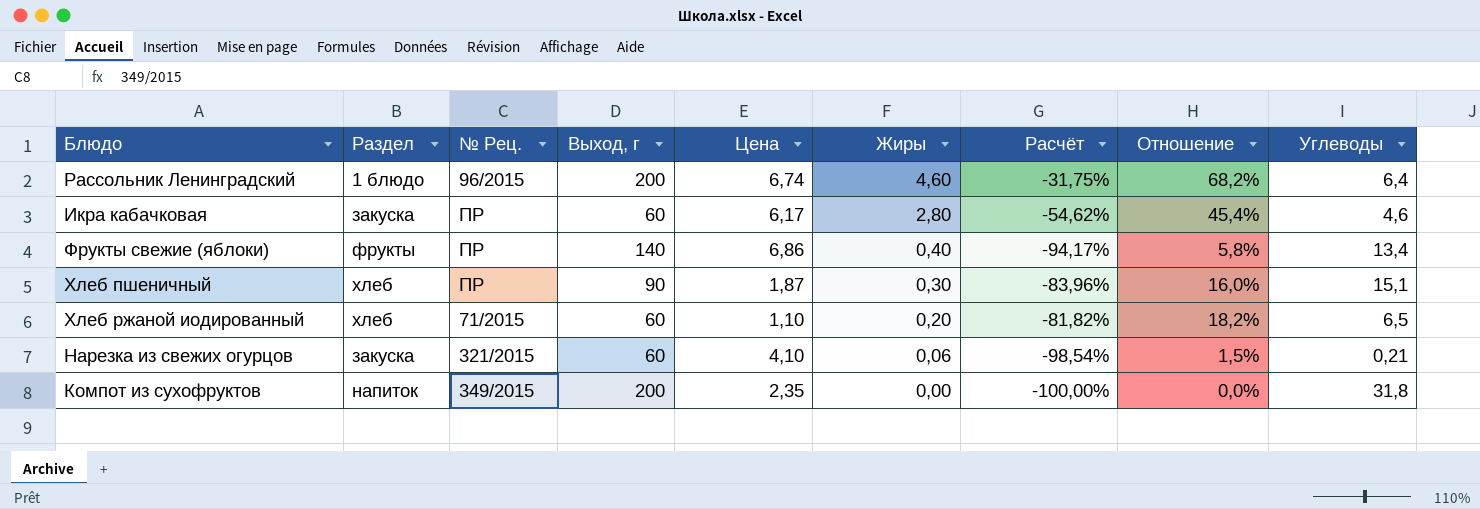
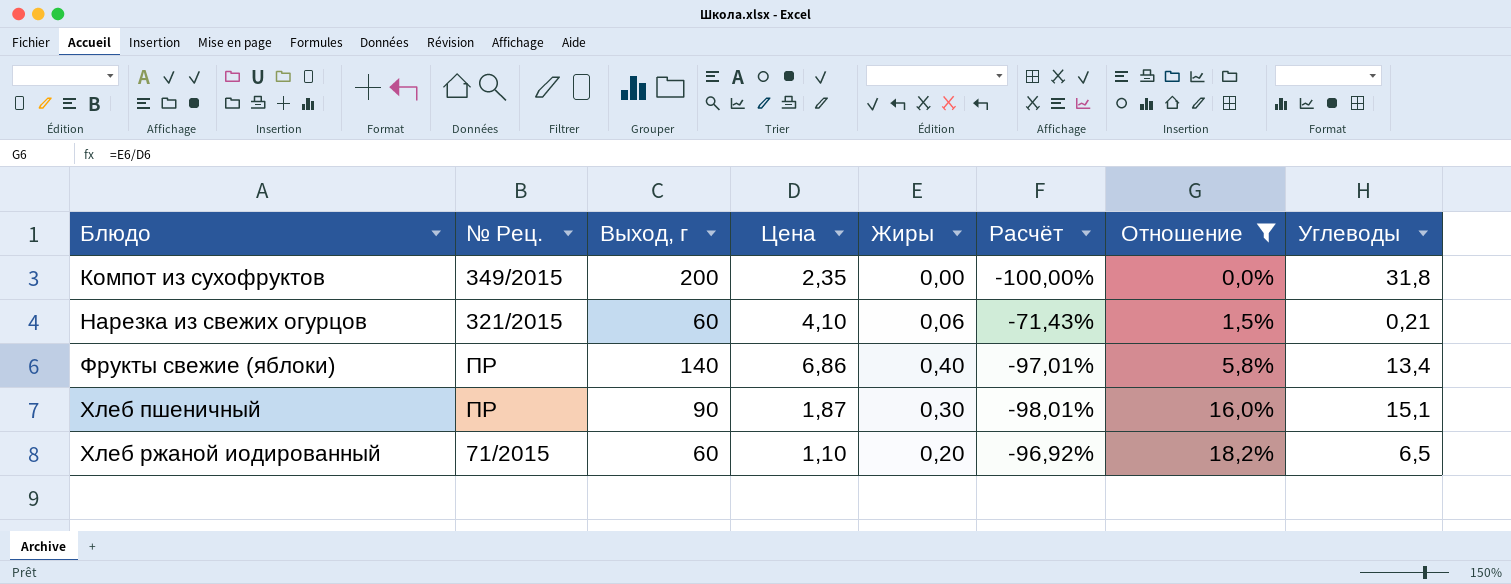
filter: none -> Отношение <= 18,2%
row order: Жиры descending -> Блюдо ascending
column Раздел | position: 2 -> none
column Расчёт | formula: ([Жиры] - [Цена]) / [Цена] -> ([Жиры] - [Углеводы]) / [Углеводы]

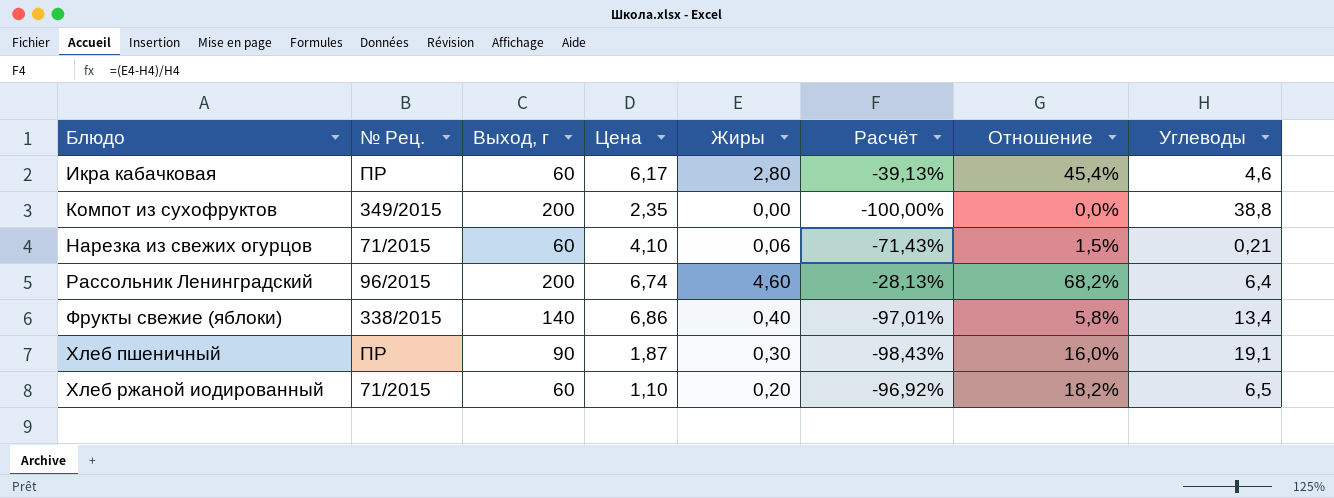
filter: Отношение <= 18,2% -> none
Компот из сухофруктов | Углеводы: 31,8 -> 38,8
Нарезка из свежих огурцов | № Рец.: 321/2015 -> 71/2015
Фрукты свежие (яблоки) | № Рец.: ПР -> 338/2015
Хлеб пшеничный | Расчёт: -98,01% -> -98,43%
Хлеб пшеничный | Углеводы: 15,1 -> 19,1

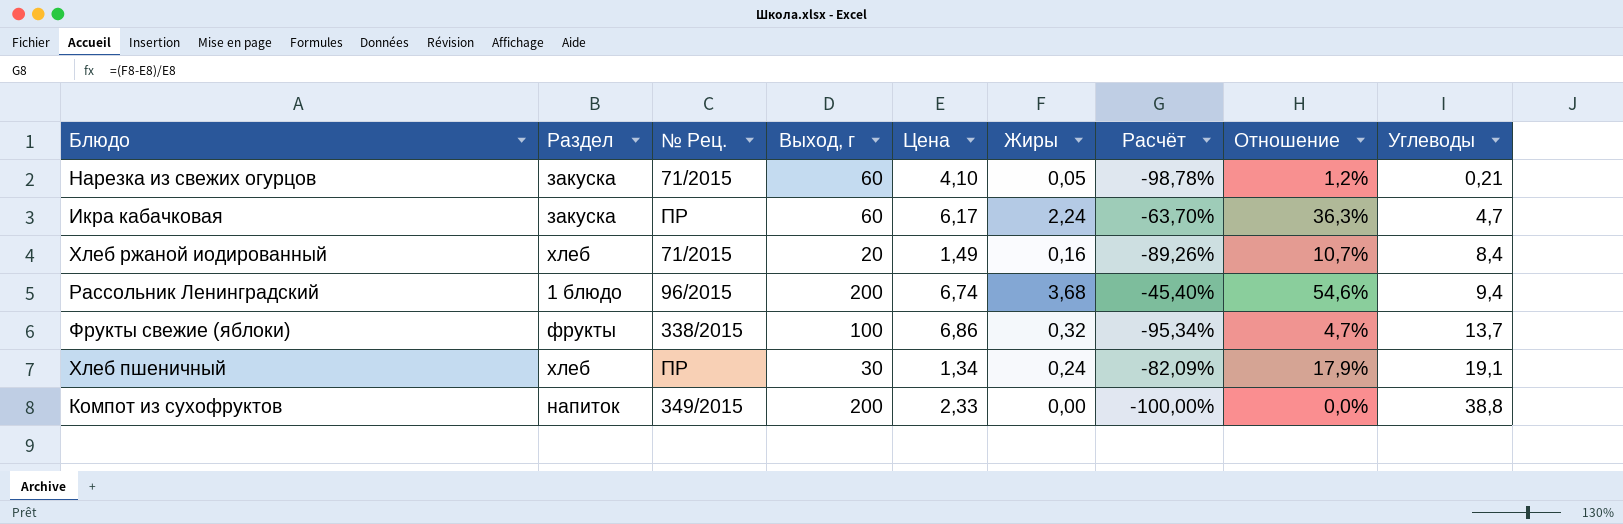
row order: Блюдо ascending -> Углеводы ascending
column Раздел | position: none -> 2
column Расчёт | formula: ([Жиры] - [Углеводы]) / [Углеводы] -> ([Жиры] - [Цена]) / [Цена]
Нарезка из свежих огурцов | Жиры: 0,06 -> 0,05
Нарезка из свежих огурцов | Отношение: 1,5% -> 1,2%
Икра кабачковая | Жиры: 2,80 -> 2,24
Икра кабачковая | Отношение: 45,4% -> 36,3%
Икра кабачковая | Углеводы: 4,6 -> 4,7
Хлеб ржаной иодированный | Выход, г: 60 -> 20
Хлеб ржаной иодированный | Цена: 1,10 -> 1,49
Хлеб ржаной иодированный | Жиры: 0,20 -> 0,16
Хлеб ржаной иодированный | Отношение: 18,2% -> 10,7%
Хлеб ржаной иодированный | Углеводы: 6,5 -> 8,4
Рассольник Ленинградский | Жиры: 4,60 -> 3,68
Рассольник Ленинградский | Отношение: 68,2% -> 54,6%
Рассольник Ленинградский | Углеводы: 6,4 -> 9,4
Фрукты свежие (яблоки) | Выход, г: 140 -> 100
Фрукты свежие (яблоки) | Жиры: 0,40 -> 0,32
Фрукты свежие (яблоки) | Отношение: 5,8% -> 4,7%
Фрукты свежие (яблоки) | Углеводы: 13,4 -> 13,7
Хлеб пшеничный | Выход, г: 90 -> 30
Хлеб пшеничный | Цена: 1,87 -> 1,34
Хлеб пшеничный | Жиры: 0,30 -> 0,24
Хлеб пшеничный | Отношение: 16,0% -> 17,9%
Компот из сухофруктов | Цена: 2,35 -> 2,33

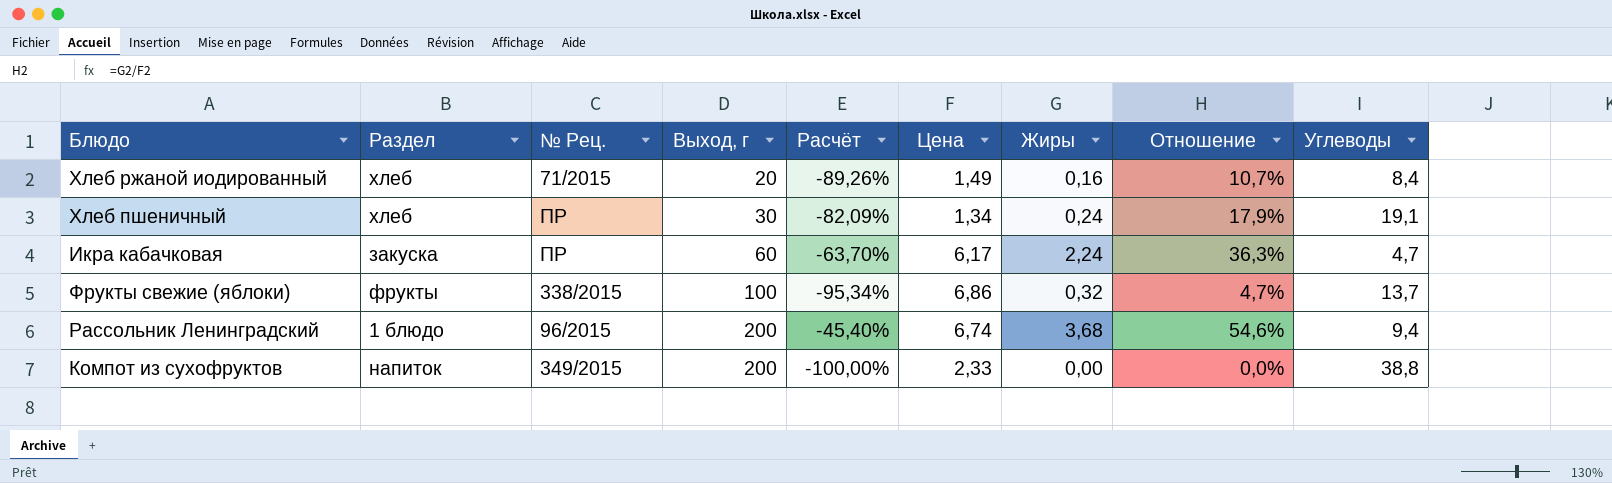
row order: Углеводы ascending -> Выход, г ascending
column Расчёт | position: 7 -> 5
row Нарезка из свежих огурцов: закуска | 71/2015 | 60 | 4,10 | 0,05 | -98,78% | 1,2% | 0,21 -> none

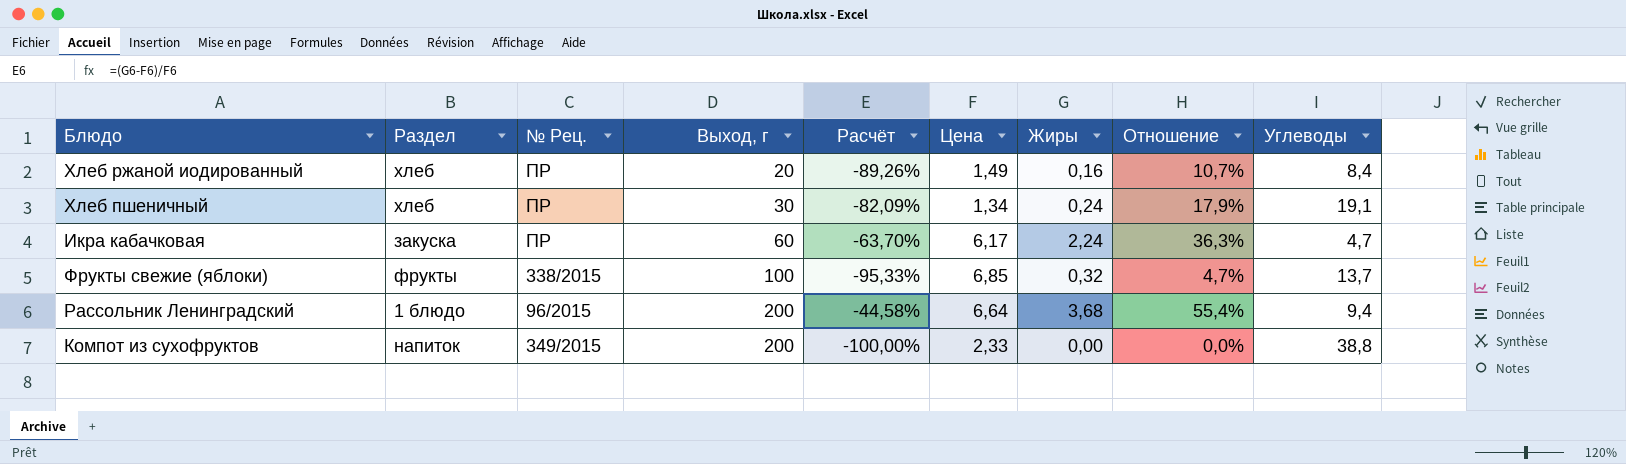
Хлеб ржаной иодированный | № Рец.: 71/2015 -> ПР
Фрукты свежие (яблоки) | Расчёт: -95,34% -> -95,33%
Фрукты свежие (яблоки) | Цена: 6,86 -> 6,85
Рассольник Ленинградский | Расчёт: -45,40% -> -44,58%
Рассольник Ленинградский | Цена: 6,74 -> 6,64
Рассольник Ленинградский | Отношение: 54,6% -> 55,4%

